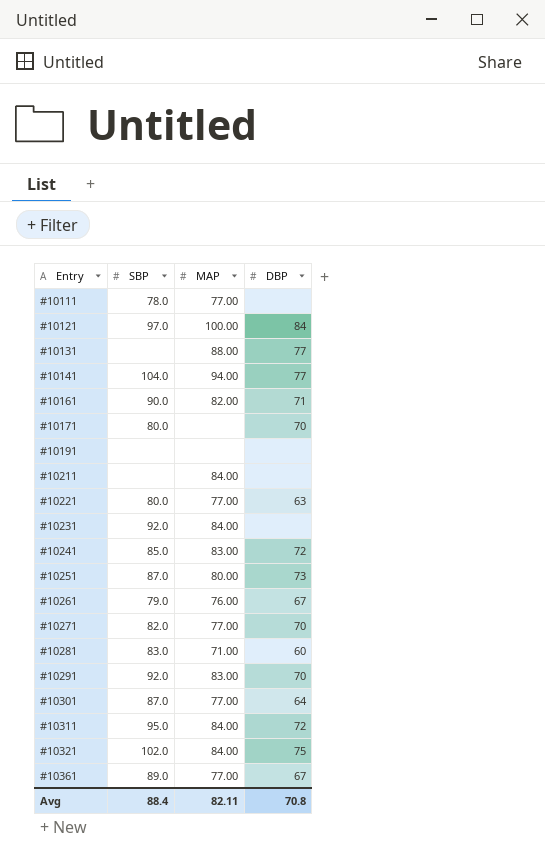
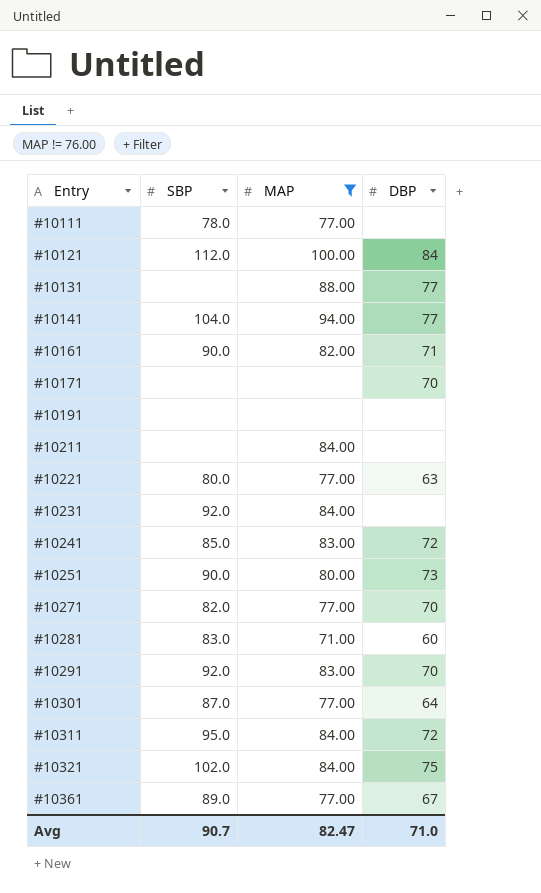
filter: none -> MAP != 76.00
#10121 | SBP: 97.0 -> 112.0
#10171 | SBP: 80.0 -> none
#10251 | SBP: 87.0 -> 90.0
Avg | SBP: 88.4 -> 90.7
Avg | MAP: 82.11 -> 82.47
Avg | DBP: 70.8 -> 71.0

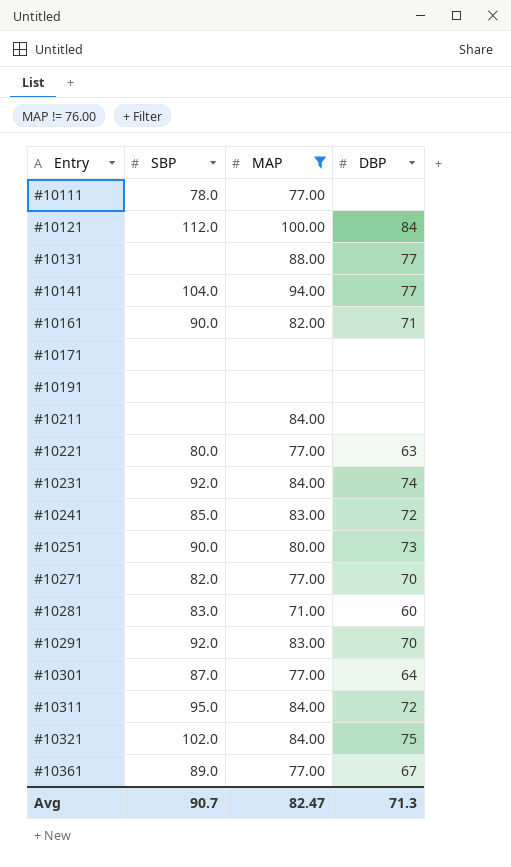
#10171 | DBP: 70 -> none
#10231 | DBP: none -> 74
Avg | DBP: 71.0 -> 71.3

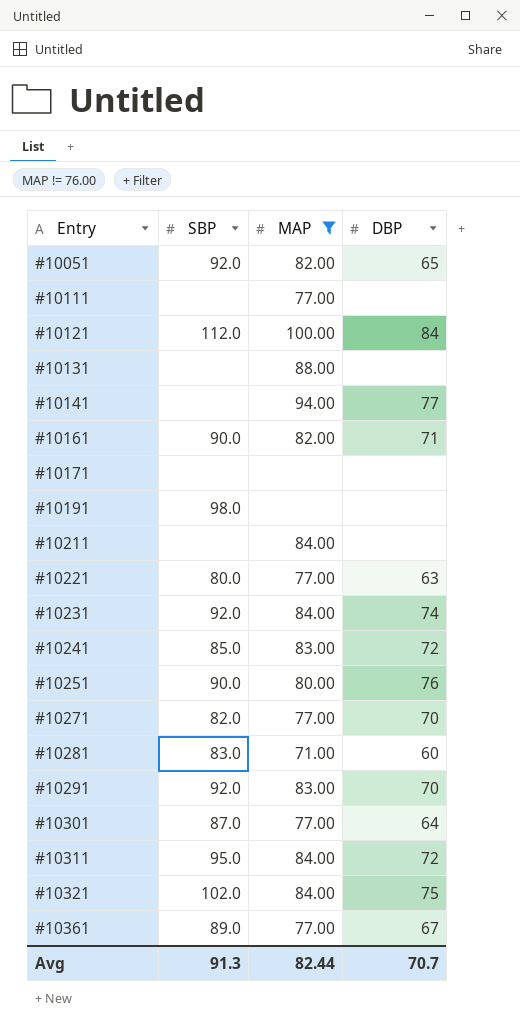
row #10051: none -> 92.0 | 82.00 | 65
#10111 | SBP: 78.0 -> none
#10131 | DBP: 77 -> none
#10141 | SBP: 104.0 -> none
#10191 | SBP: none -> 98.0
#10251 | DBP: 73 -> 76
Avg | SBP: 90.7 -> 91.3
Avg | MAP: 82.47 -> 82.44
Avg | DBP: 71.3 -> 70.7

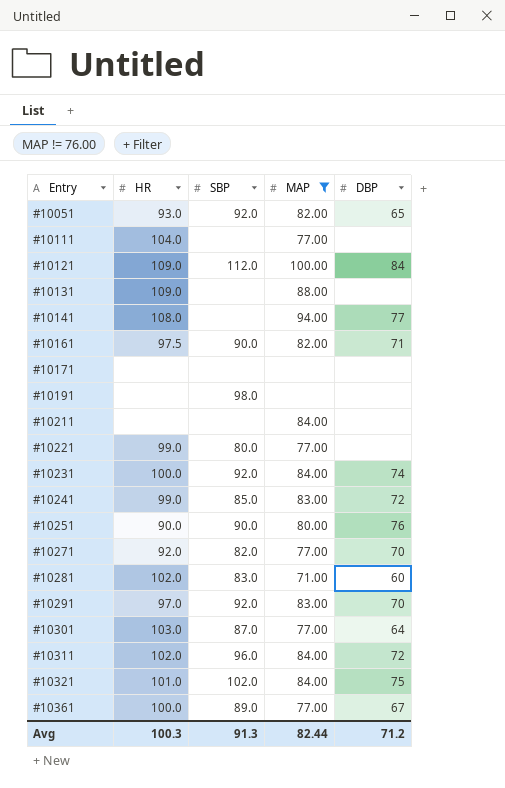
column HR | position: none -> 2
#10221 | DBP: 63 -> none
#10311 | SBP: 95.0 -> 96.0
Avg | DBP: 70.7 -> 71.2

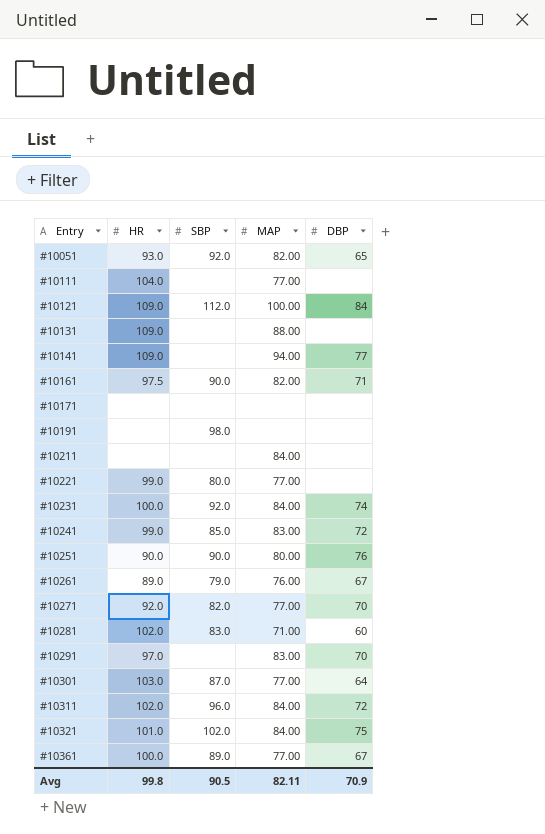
filter: MAP != 76.00 -> none
#10141 | HR: 108.0 -> 109.0
#10291 | SBP: 92.0 -> none
Avg | HR: 100.3 -> 99.8
Avg | SBP: 91.3 -> 90.5
Avg | MAP: 82.44 -> 82.11
Avg | DBP: 71.2 -> 70.9

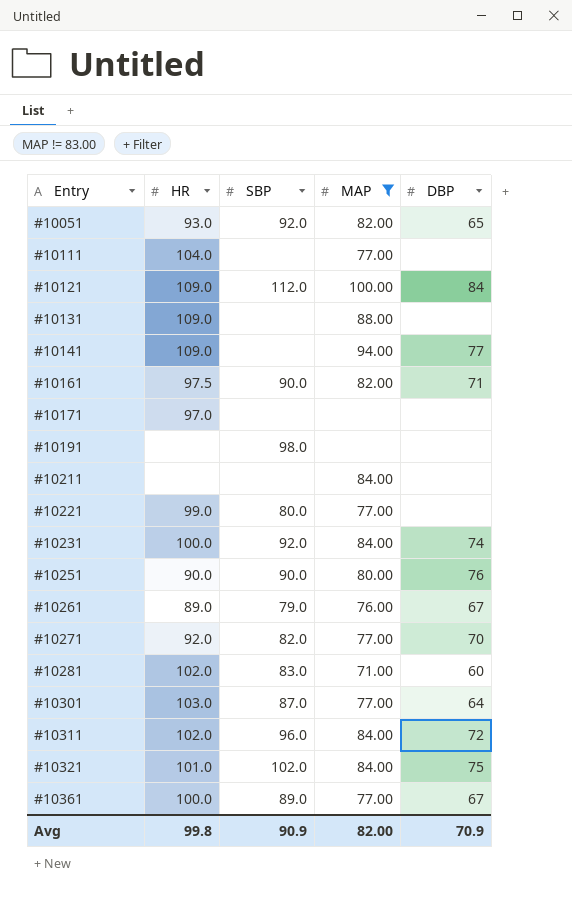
filter: none -> MAP != 83.00
#10171 | HR: none -> 97.0
Avg | SBP: 90.5 -> 90.9
Avg | MAP: 82.11 -> 82.00

